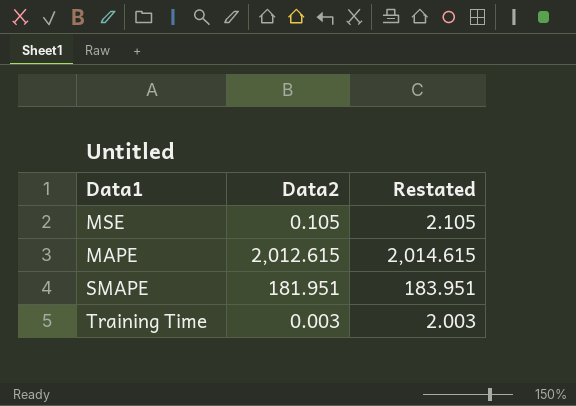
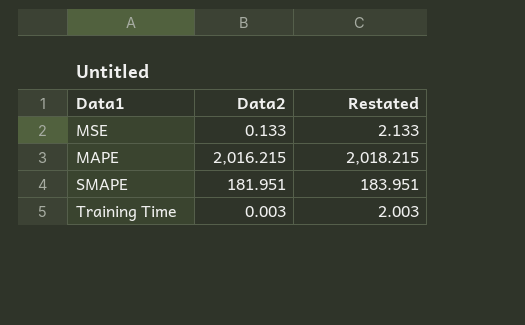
MSE | Data2: 0.105 -> 0.133
MSE | Restated: 2.105 -> 2.133
MAPE | Data2: 2,012.615 -> 2,016.215
MAPE | Restated: 2,014.615 -> 2,018.215

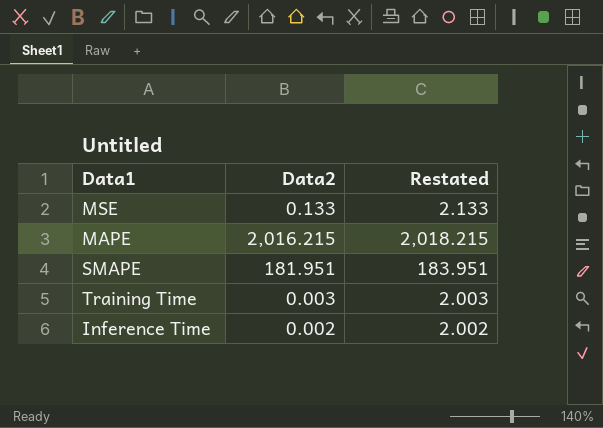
row Inference Time: none -> 0.002 | 2.002

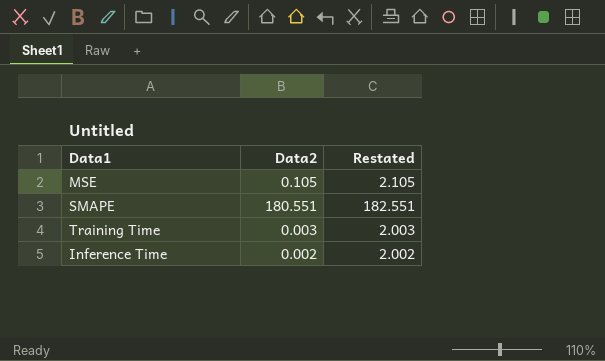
row MAPE: 2,016.215 | 2,018.215 -> none
MSE | Data2: 0.133 -> 0.105
MSE | Restated: 2.133 -> 2.105
SMAPE | Data2: 181.951 -> 180.551
SMAPE | Restated: 183.951 -> 182.551

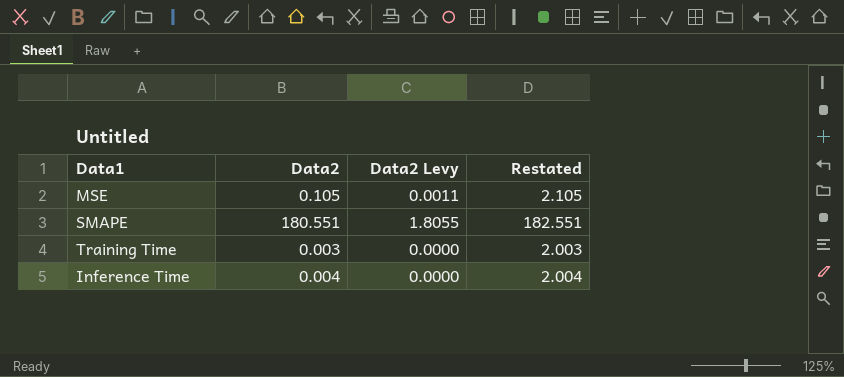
column Data2 Levy | formula: none -> [Data2] * 0.01
Inference Time | Data2: 0.002 -> 0.004
Inference Time | Restated: 2.002 -> 2.004

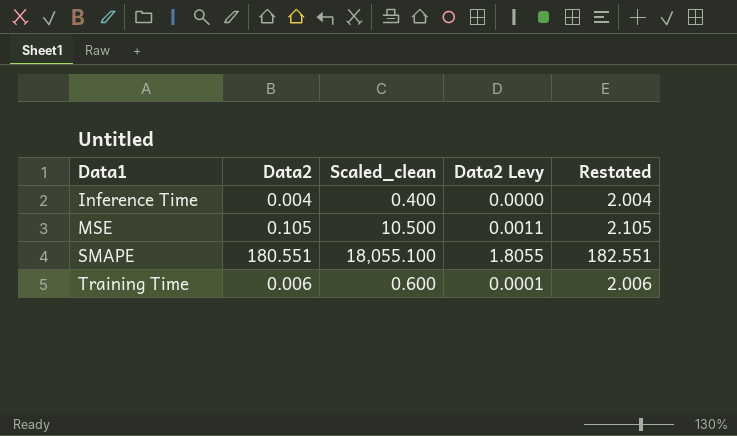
row order: none -> Data1 ascending
column Scaled_clean | formula: none -> [Data2] * 100
Training Time | Data2: 0.003 -> 0.006
Training Time | Data2 Levy: 0.0000 -> 0.0001
Training Time | Restated: 2.003 -> 2.006

